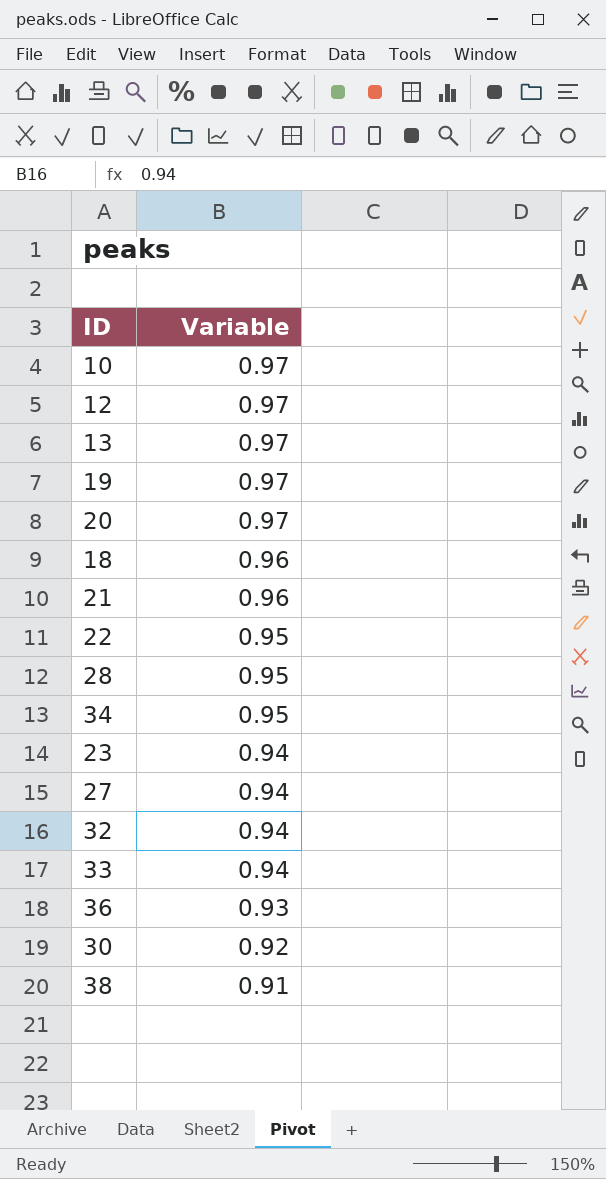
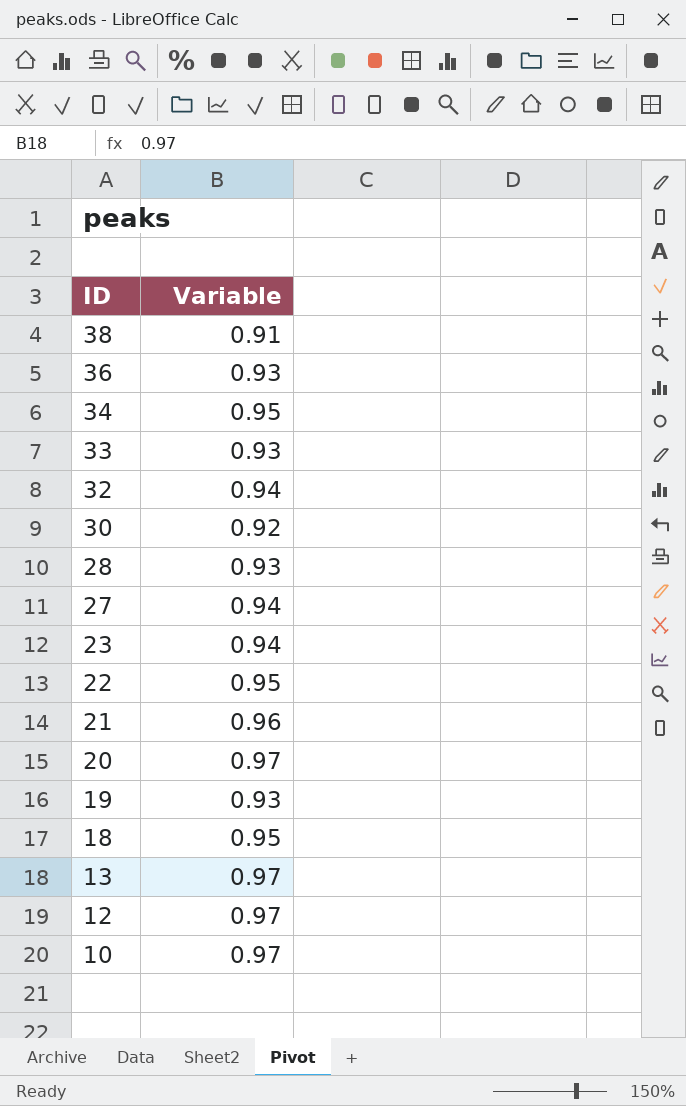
row order: Variable descending -> ID descending
33 | Variable: 0.94 -> 0.93
28 | Variable: 0.95 -> 0.93
19 | Variable: 0.97 -> 0.93
18 | Variable: 0.96 -> 0.95

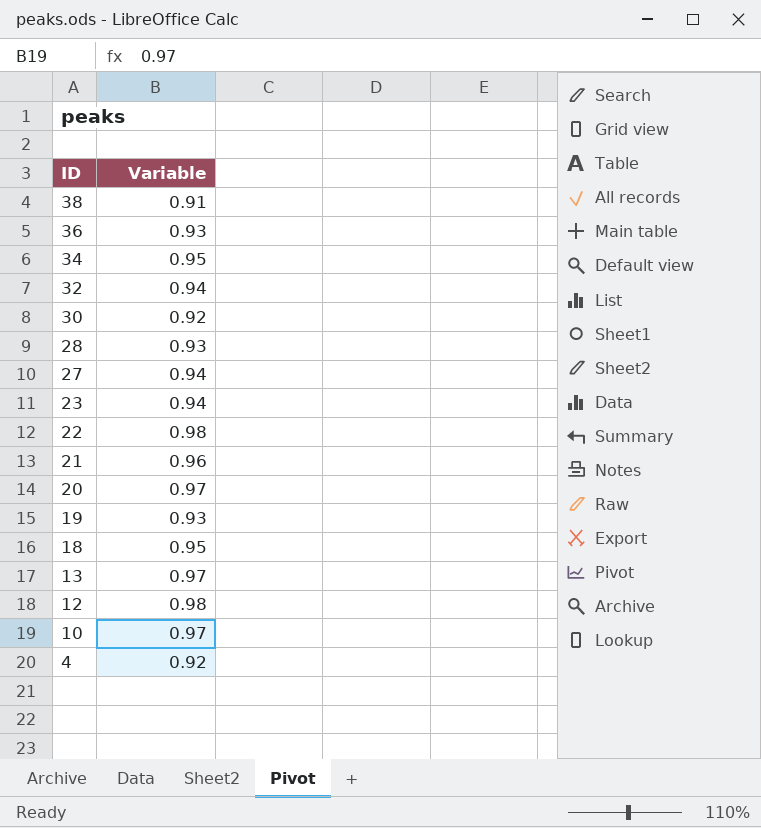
row 33: 0.93 -> none
22 | Variable: 0.95 -> 0.98
12 | Variable: 0.97 -> 0.98
row 4: none -> 0.92

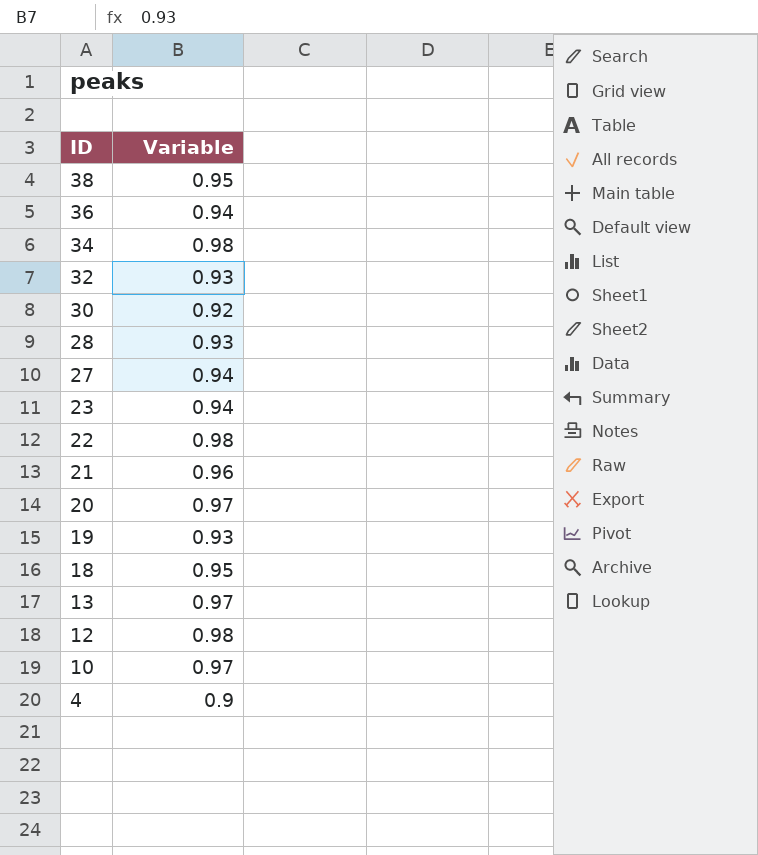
38 | Variable: 0.91 -> 0.95
36 | Variable: 0.93 -> 0.94
34 | Variable: 0.95 -> 0.98
32 | Variable: 0.94 -> 0.93
4 | Variable: 0.92 -> 0.9

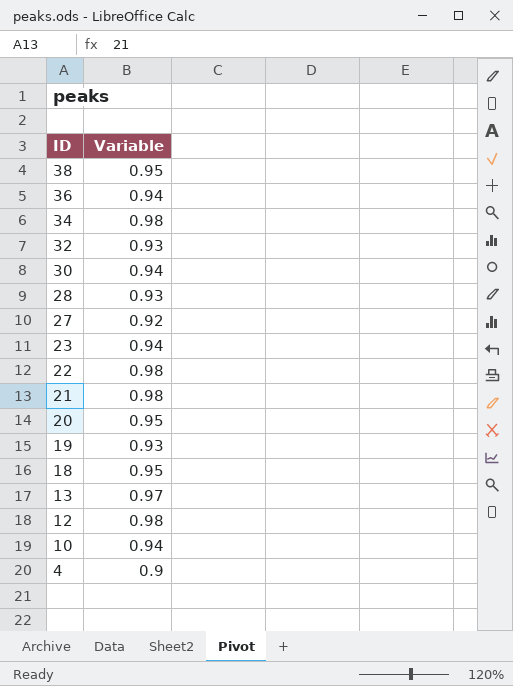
30 | Variable: 0.92 -> 0.94
27 | Variable: 0.94 -> 0.92
21 | Variable: 0.96 -> 0.98
20 | Variable: 0.97 -> 0.95
10 | Variable: 0.97 -> 0.94

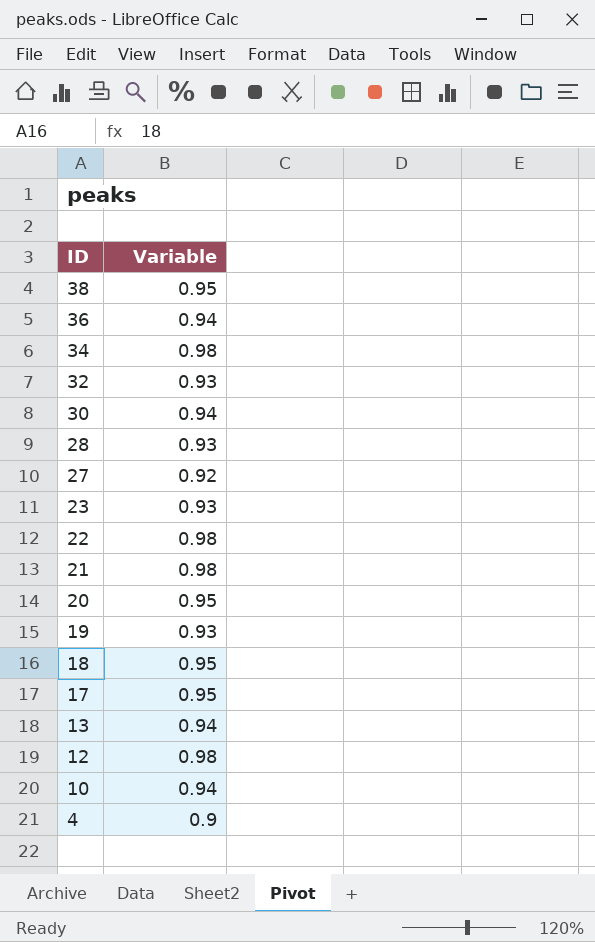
23 | Variable: 0.94 -> 0.93
row 17: none -> 0.95
13 | Variable: 0.97 -> 0.94

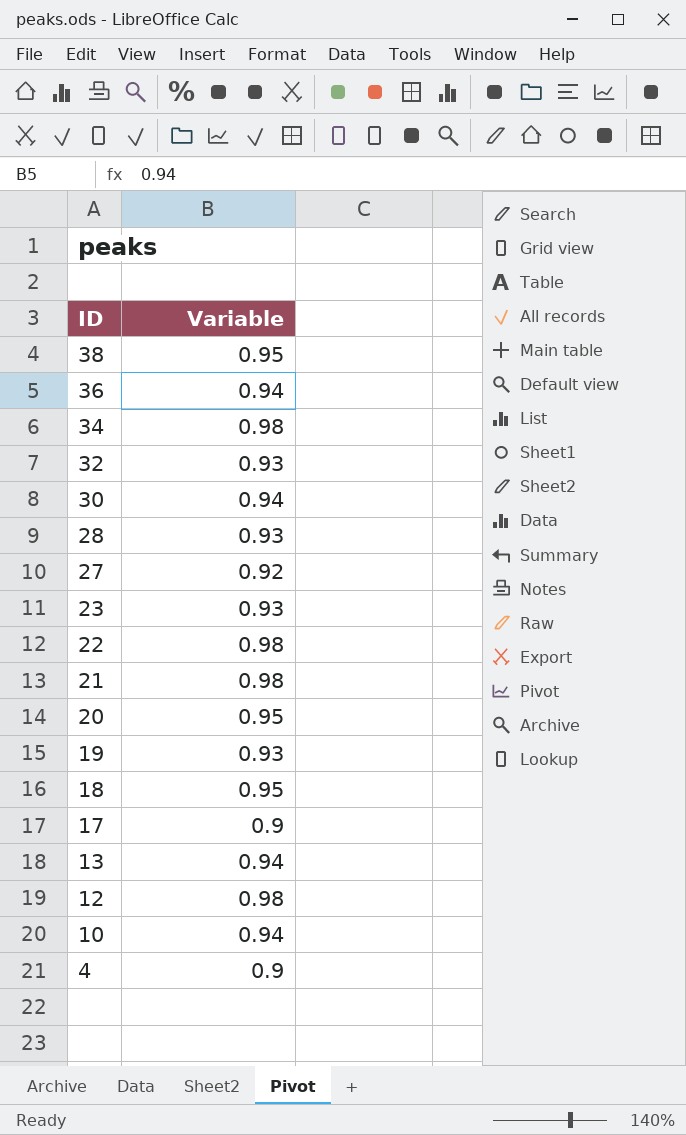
17 | Variable: 0.95 -> 0.9

